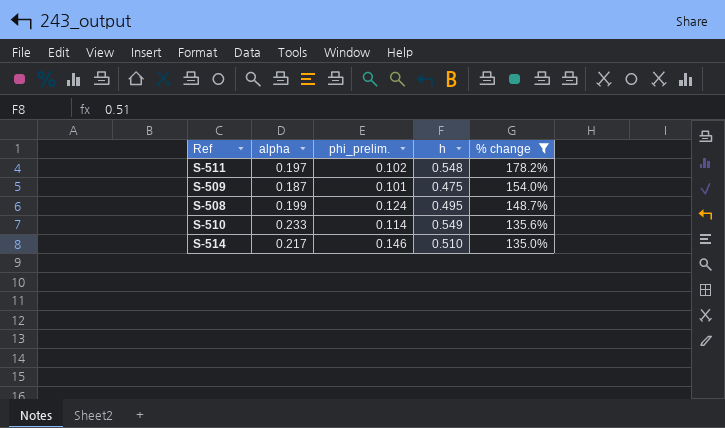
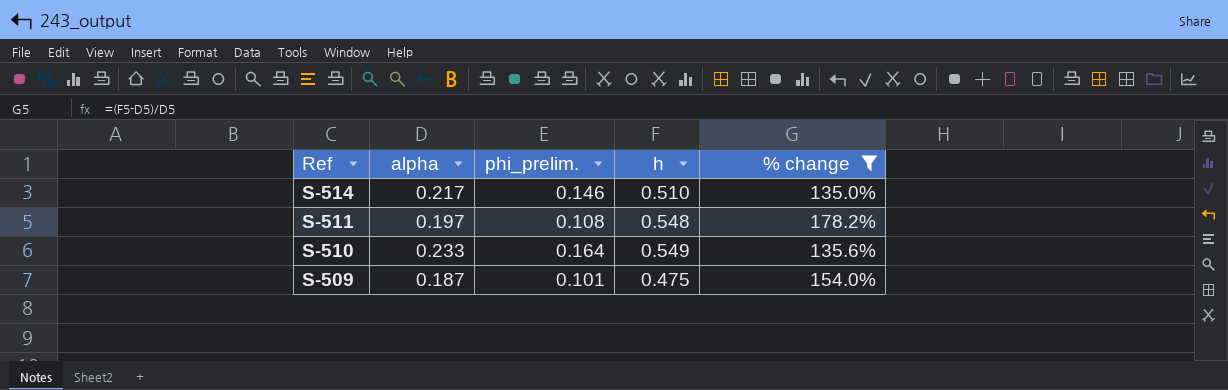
row order: % change descending -> Ref descending
row S-508: 0.199 | 0.124 | 0.495 | 148.7% -> none
S-511 | phi_prelim.: 0.102 -> 0.108
S-510 | phi_prelim.: 0.114 -> 0.164

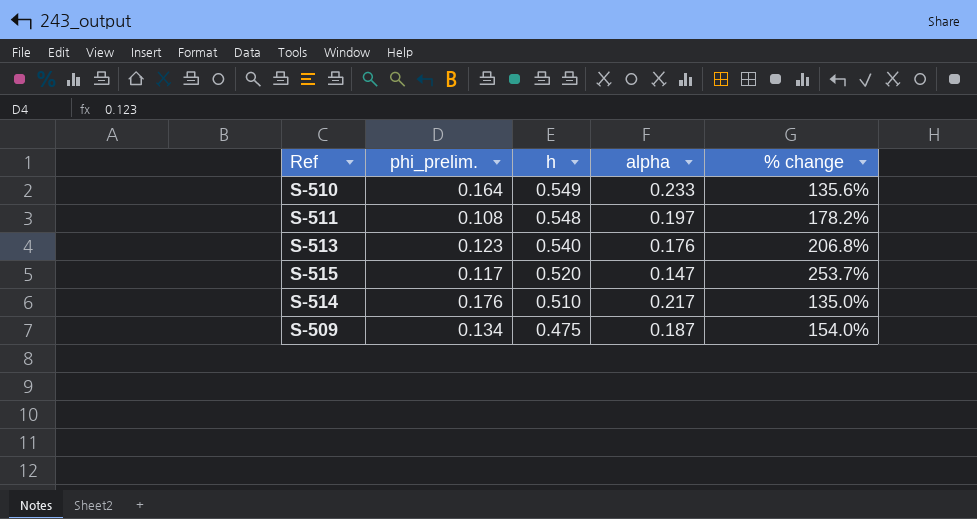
filter: % change <= 178.2% -> none
row order: Ref descending -> h descending
column alpha | position: 2 -> 4
S-514 | phi_prelim.: 0.146 -> 0.176
S-509 | phi_prelim.: 0.101 -> 0.134

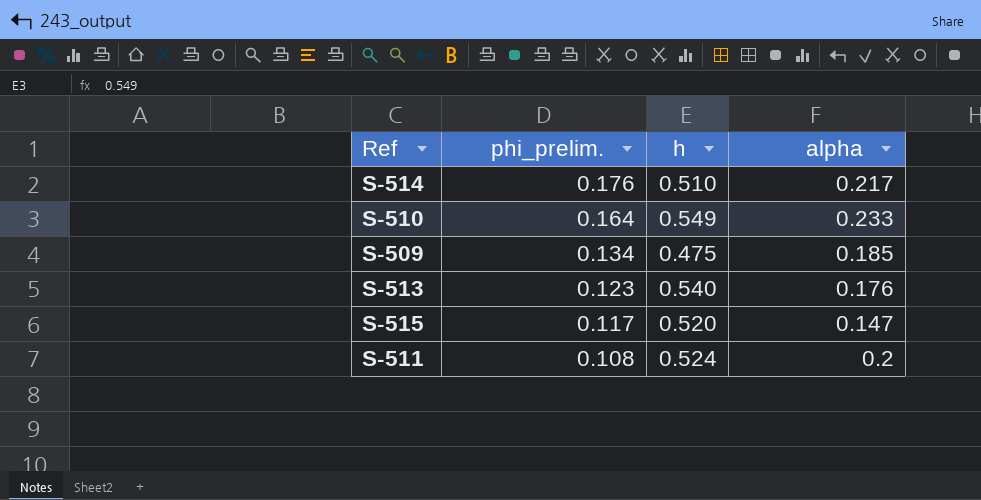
row order: h descending -> phi_prelim. descending
column % change | formula: ([h] - [alpha]) / [alpha] -> none
S-509 | alpha: 0.187 -> 0.185
S-511 | h: 0.548 -> 0.524
S-511 | alpha: 0.197 -> 0.2

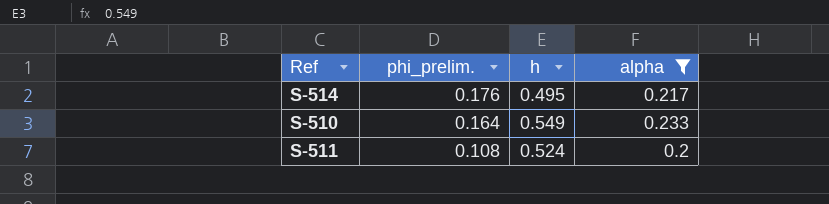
filter: none -> alpha >= 0.2
S-514 | h: 0.510 -> 0.495

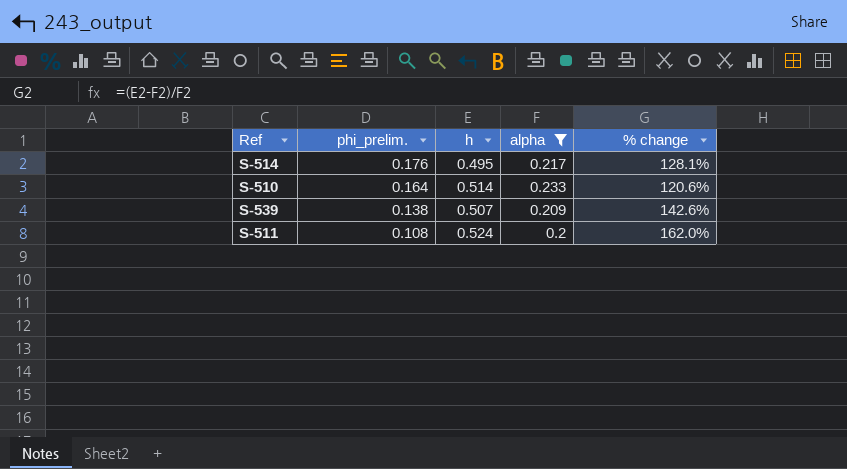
column % change | formula: none -> ([h] - [alpha]) / [alpha]
S-510 | h: 0.549 -> 0.514
row S-539: none -> 0.138 | 0.507 | 0.209 | 142.6%

